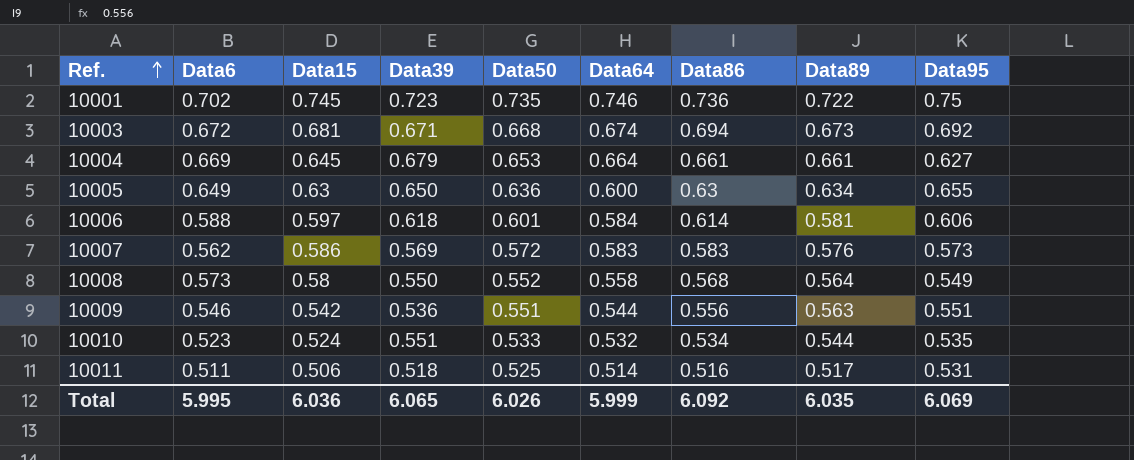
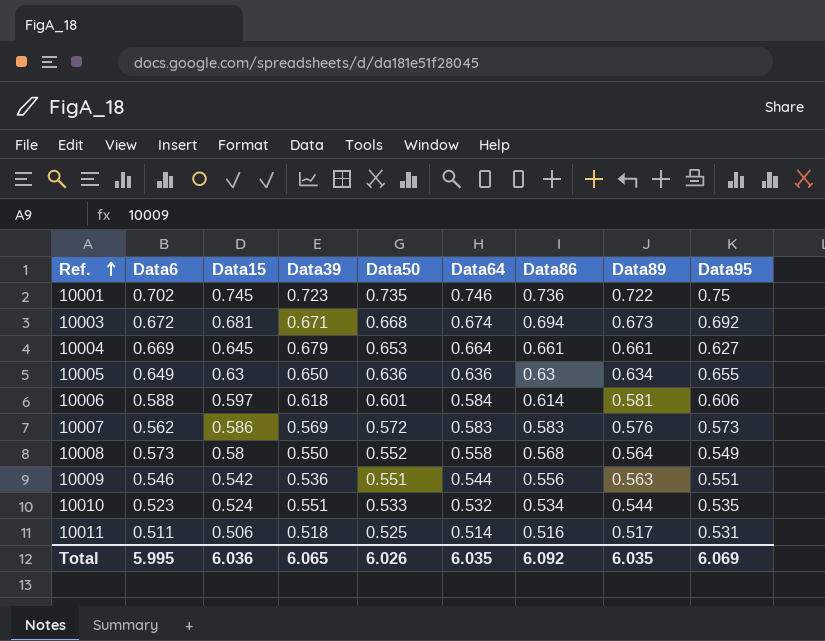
10005 | Data64: 0.600 -> 0.636
Total | Data64: 5.999 -> 6.035

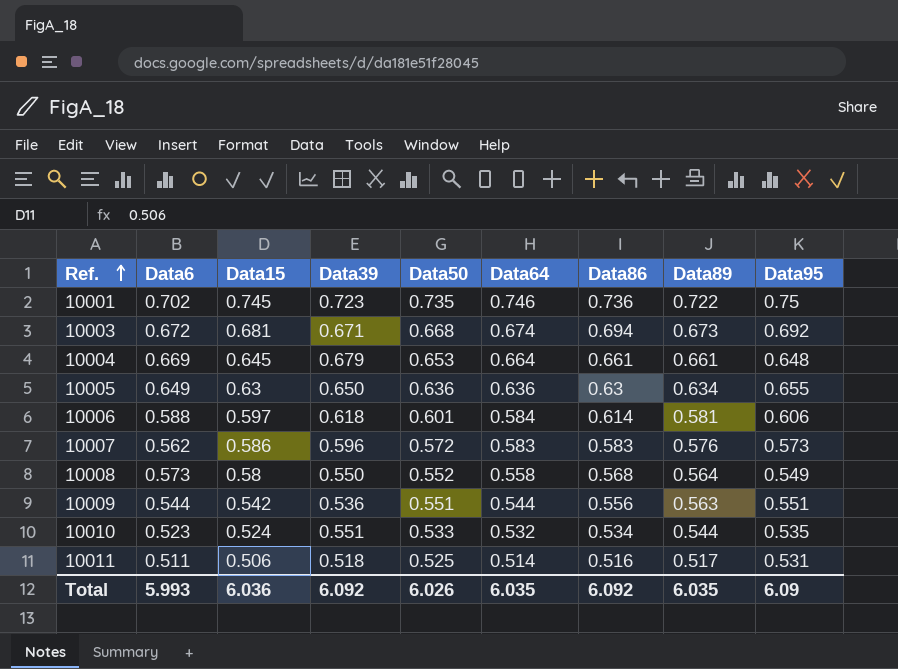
10004 | Data95: 0.627 -> 0.648
10007 | Data39: 0.569 -> 0.596
10009 | Data6: 0.546 -> 0.544
Total | Data6: 5.995 -> 5.993
Total | Data39: 6.065 -> 6.092
Total | Data95: 6.069 -> 6.09

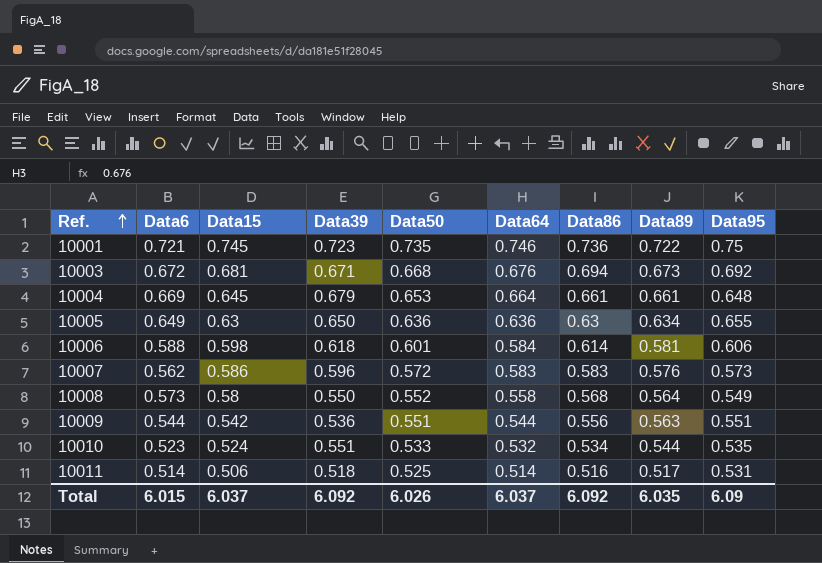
10001 | Data6: 0.702 -> 0.721
10003 | Data64: 0.674 -> 0.676
10006 | Data15: 0.597 -> 0.598
10011 | Data6: 0.511 -> 0.514
Total | Data6: 5.993 -> 6.015
Total | Data15: 6.036 -> 6.037
Total | Data64: 6.035 -> 6.037

